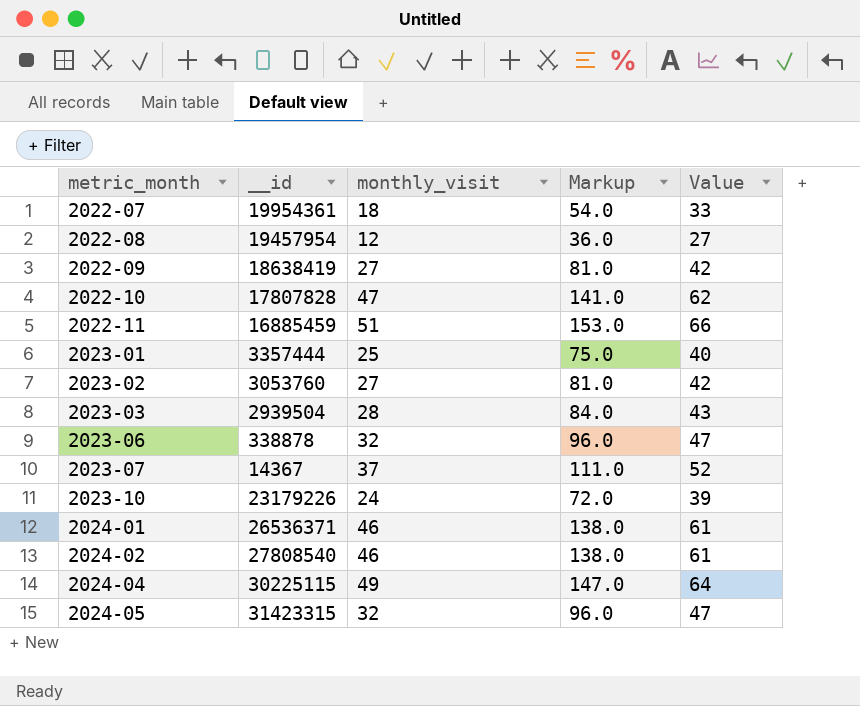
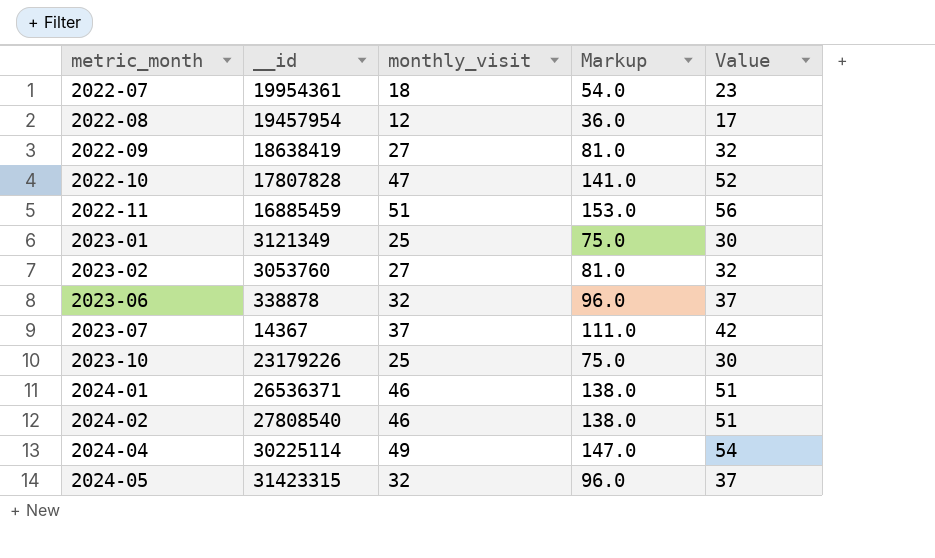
column Value | formula: [monthly_visit] + 15 -> [monthly_visit] + 5
row 2023-03: 2939504 | 28 | 84.0 | 43 -> none
2023-01 | __id: 3357444 -> 3121349
2023-10 | monthly_visit: 24 -> 25
2023-10 | Markup: 72.0 -> 75.0
2024-04 | __id: 30225115 -> 30225114

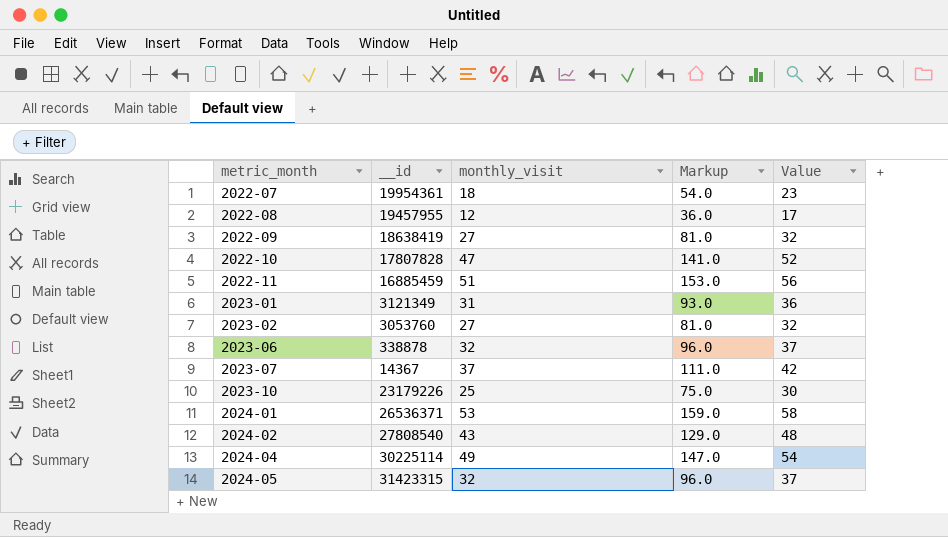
2022-08 | __id: 19457954 -> 19457955
2023-01 | monthly_visit: 25 -> 31
2023-01 | Markup: 75.0 -> 93.0
2023-01 | Value: 30 -> 36
2024-01 | monthly_visit: 46 -> 53
2024-01 | Markup: 138.0 -> 159.0
2024-01 | Value: 51 -> 58
2024-02 | monthly_visit: 46 -> 43
2024-02 | Markup: 138.0 -> 129.0
2024-02 | Value: 51 -> 48

